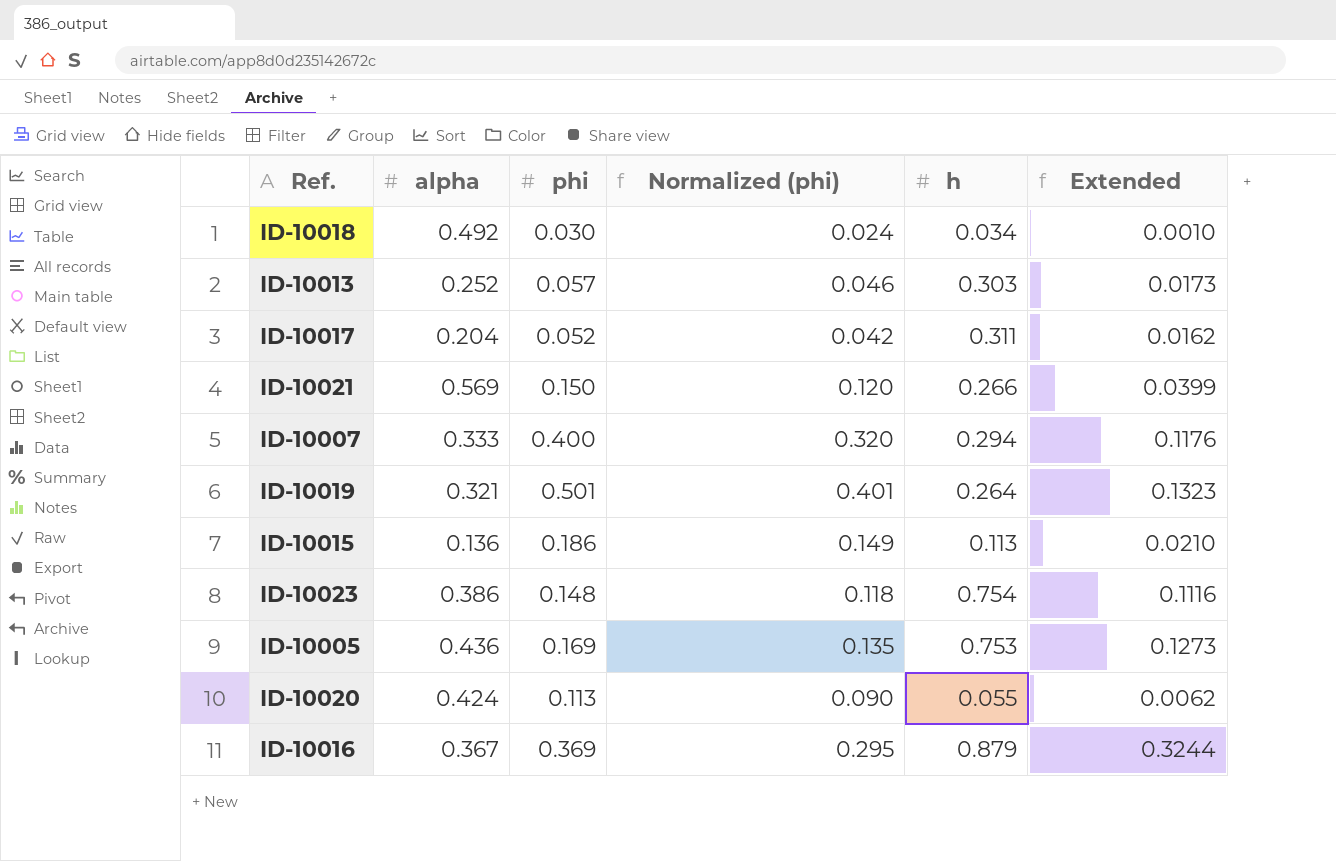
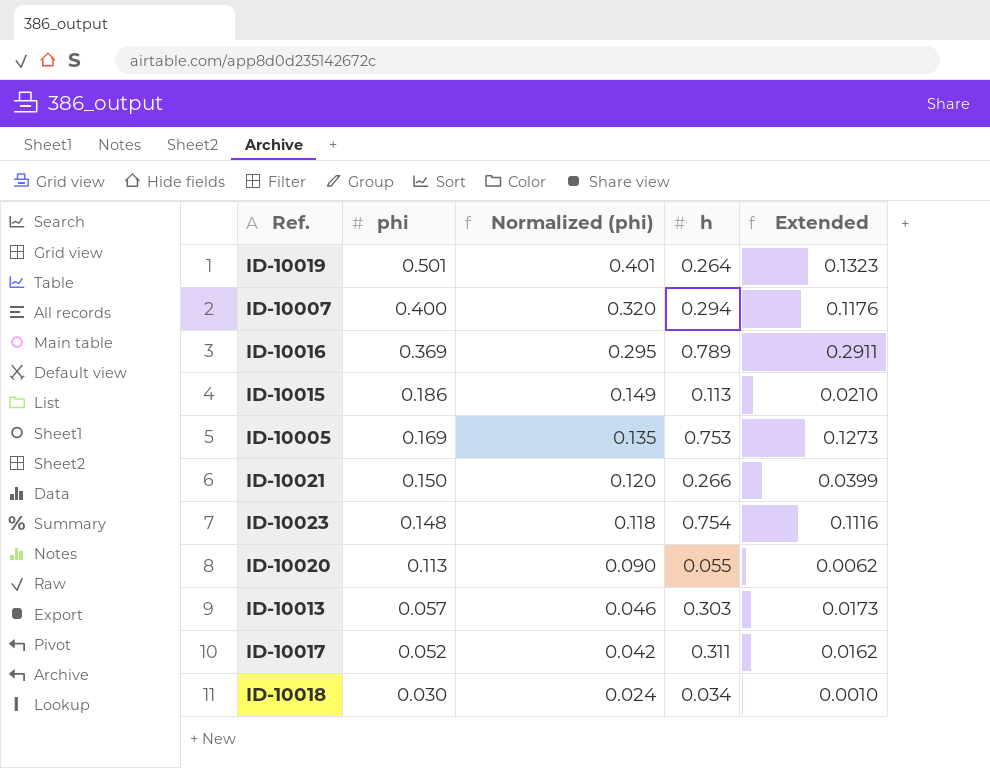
row order: none -> phi descending
column alpha | position: 2 -> none
ID-10016 | h: 0.879 -> 0.789
ID-10016 | Extended: 0.3244 -> 0.2911

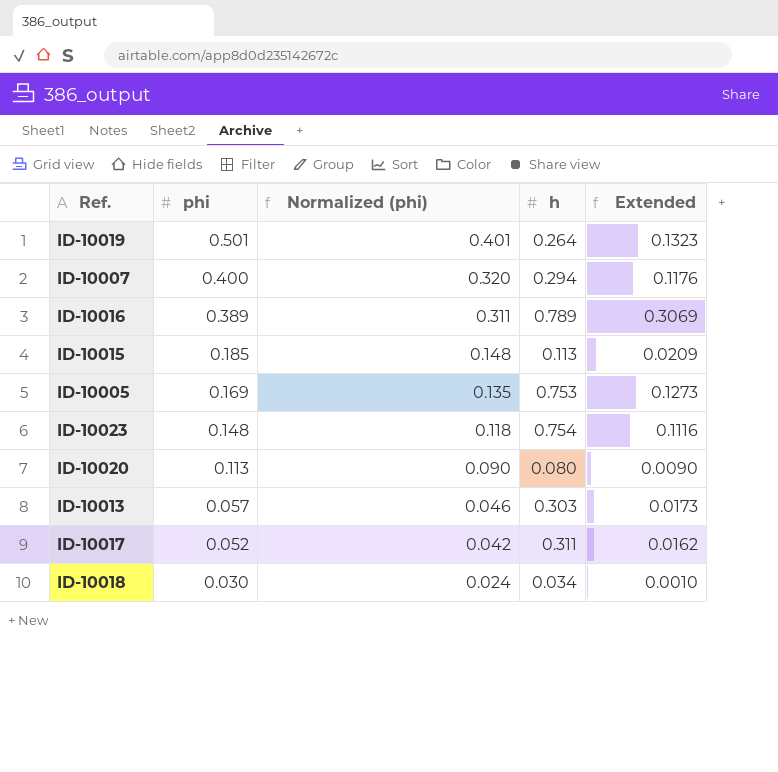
row ID-10021: 0.150 | 0.120 | 0.266 | 0.0399 -> none
ID-10016 | phi: 0.369 -> 0.389
ID-10016 | Normalized (phi): 0.295 -> 0.311
ID-10016 | Extended: 0.2911 -> 0.3069
ID-10015 | phi: 0.186 -> 0.185
ID-10015 | Normalized (phi): 0.149 -> 0.148
ID-10015 | Extended: 0.0210 -> 0.0209
ID-10020 | h: 0.055 -> 0.080
ID-10020 | Extended: 0.0062 -> 0.0090

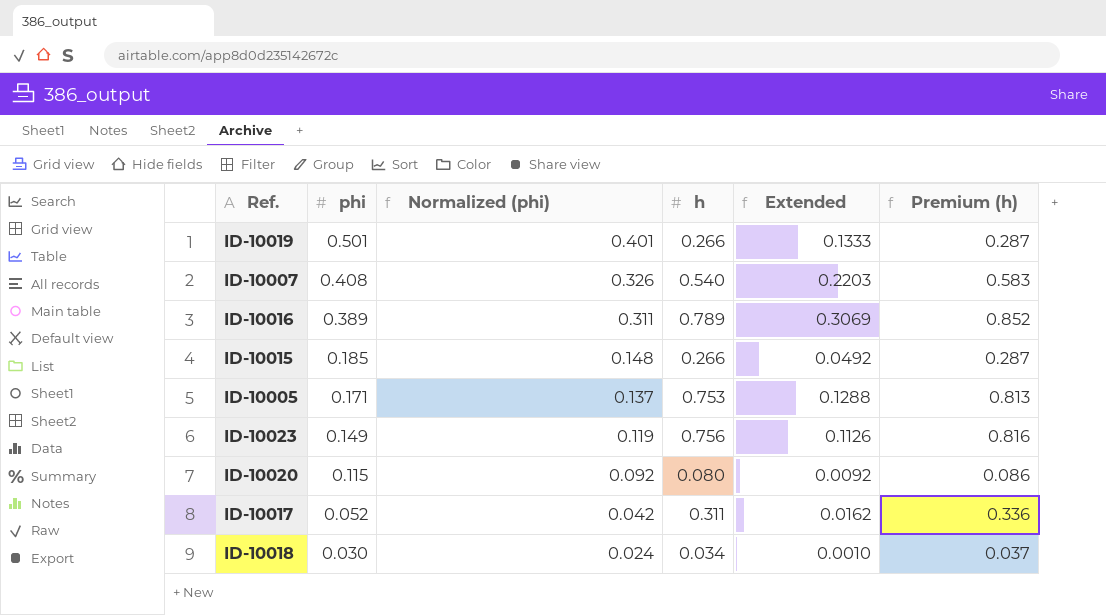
column Premium (h) | formula: none -> [h] * 1.08
row ID-10013: 0.057 | 0.046 | 0.303 | 0.0173 -> none
ID-10019 | h: 0.264 -> 0.266
ID-10019 | Extended: 0.1323 -> 0.1333
ID-10007 | phi: 0.400 -> 0.408
ID-10007 | Normalized (phi): 0.320 -> 0.326
ID-10007 | h: 0.294 -> 0.540
ID-10007 | Extended: 0.1176 -> 0.2203
ID-10015 | h: 0.113 -> 0.266
ID-10015 | Extended: 0.0209 -> 0.0492
ID-10005 | phi: 0.169 -> 0.171
ID-10005 | Normalized (phi): 0.135 -> 0.137
ID-10005 | Extended: 0.1273 -> 0.1288
ID-10023 | phi: 0.148 -> 0.149
ID-10023 | Normalized (phi): 0.118 -> 0.119
ID-10023 | h: 0.754 -> 0.756
ID-10023 | Extended: 0.1116 -> 0.1126
ID-10020 | phi: 0.113 -> 0.115
ID-10020 | Normalized (phi): 0.090 -> 0.092
ID-10020 | Extended: 0.0090 -> 0.0092

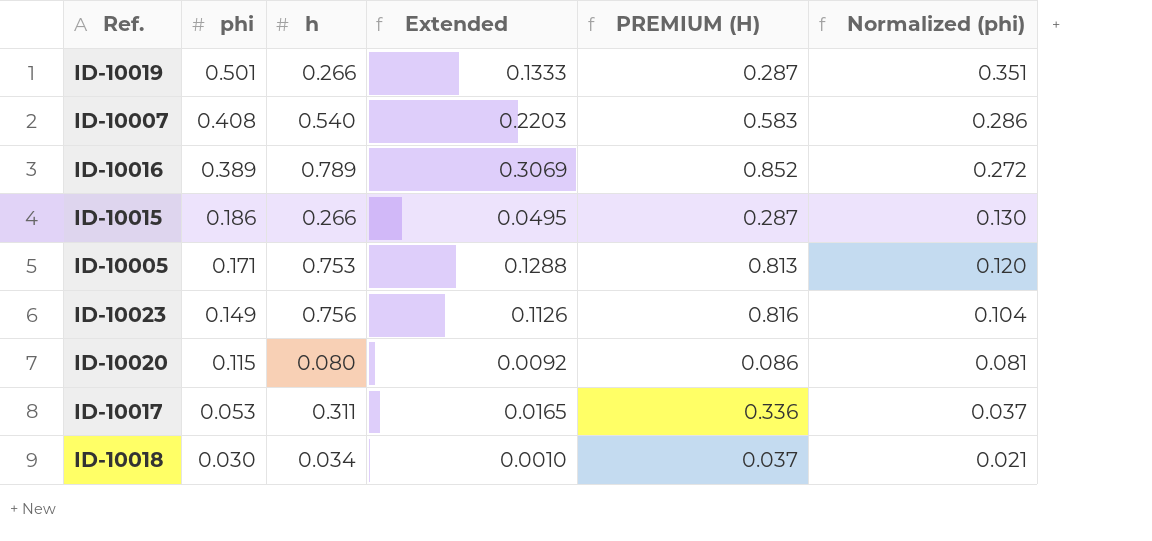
column name: Premium (h) -> PREMIUM (H)
column Normalized (phi) | formula: [phi] * 0.8 -> [phi] * 0.7
column Normalized (phi) | position: 3 -> 6
ID-10015 | phi: 0.185 -> 0.186
ID-10015 | Extended: 0.0492 -> 0.0495
ID-10017 | phi: 0.052 -> 0.053
ID-10017 | Extended: 0.0162 -> 0.0165

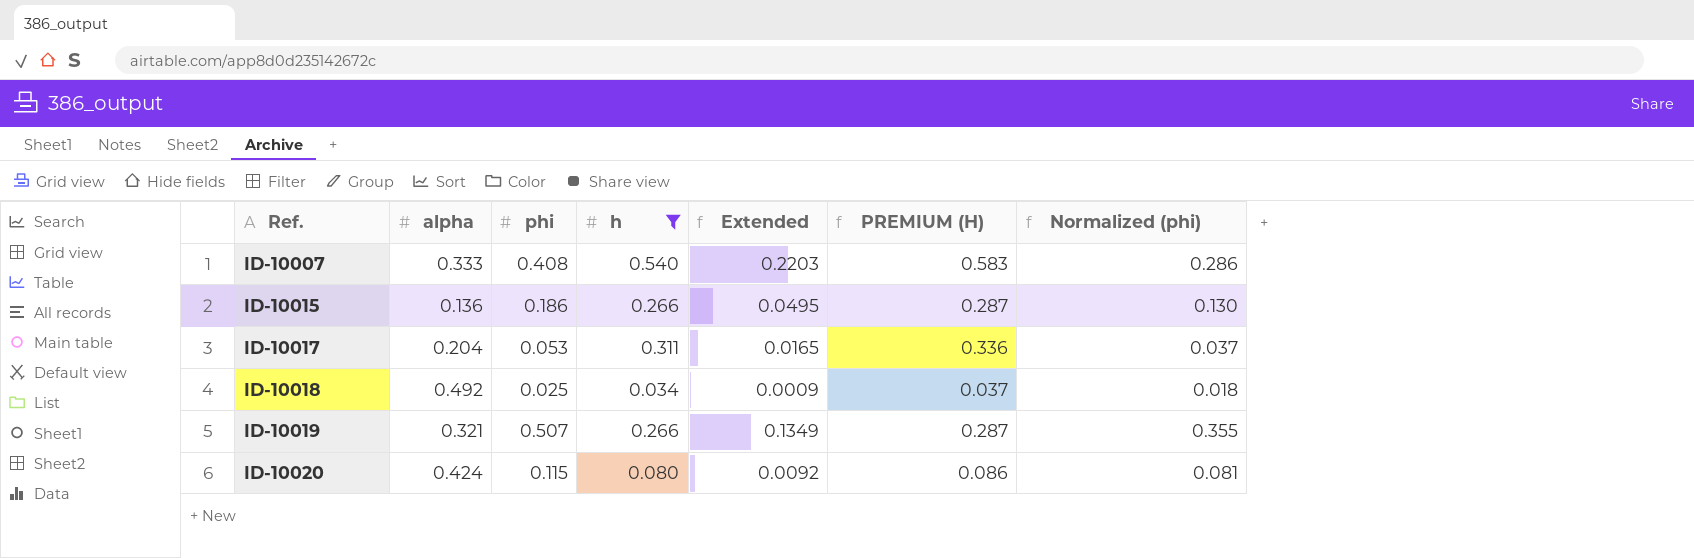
filter: none -> h <= 0.540
row order: phi descending -> Ref. ascending
column alpha | position: none -> 2
ID-10018 | phi: 0.030 -> 0.025
ID-10018 | Extended: 0.0010 -> 0.0009
ID-10018 | Normalized (phi): 0.021 -> 0.018
ID-10019 | phi: 0.501 -> 0.507
ID-10019 | Extended: 0.1333 -> 0.1349
ID-10019 | Normalized (phi): 0.351 -> 0.355

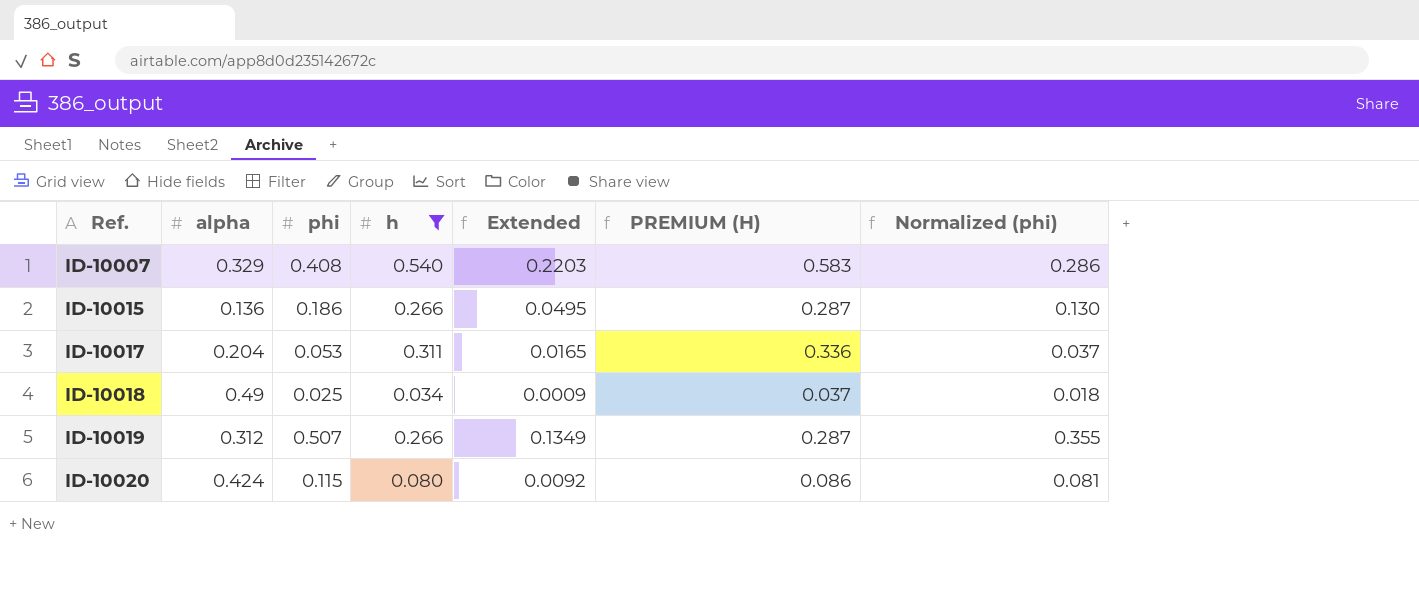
ID-10007 | alpha: 0.333 -> 0.329
ID-10018 | alpha: 0.492 -> 0.49
ID-10019 | alpha: 0.321 -> 0.312

